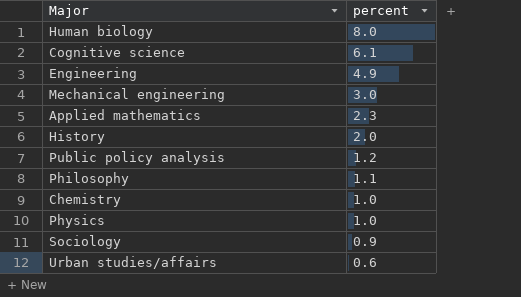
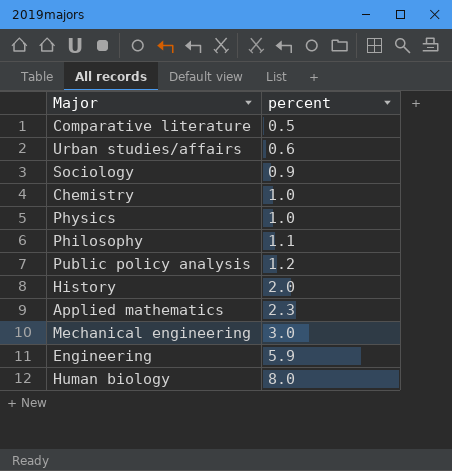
row order: percent descending -> percent ascending
row Cognitive science: 6.1 -> none
row Comparative literature: none -> 0.5
Engineering | percent: 4.9 -> 5.9

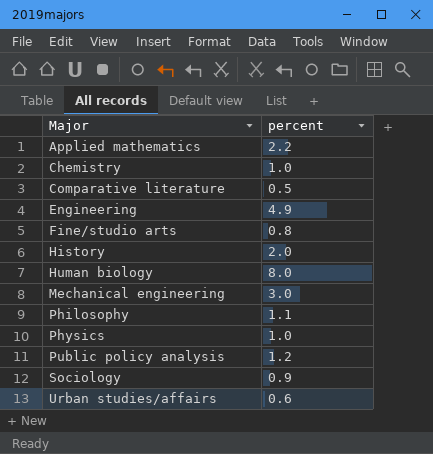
row order: percent ascending -> Major ascending
Applied mathematics | percent: 2.3 -> 2.2
Engineering | percent: 5.9 -> 4.9
row Fine/studio arts: none -> 0.8

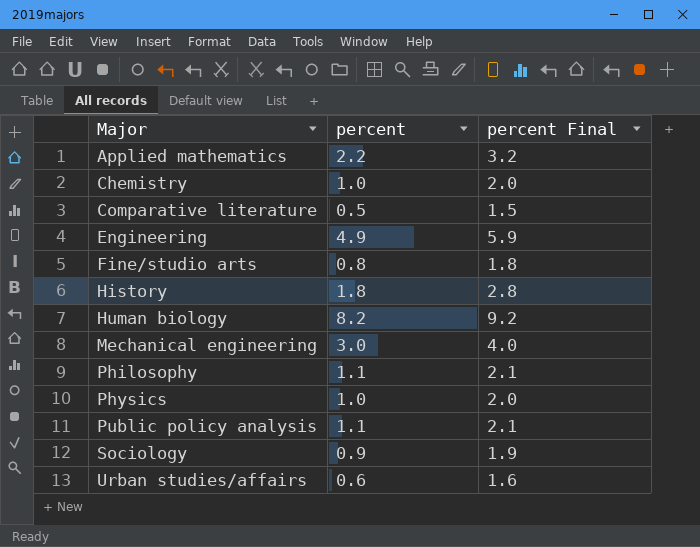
column percent Final | formula: none -> [percent] + 1
History | percent: 2.0 -> 1.8
Human biology | percent: 8.0 -> 8.2
Public policy analysis | percent: 1.2 -> 1.1

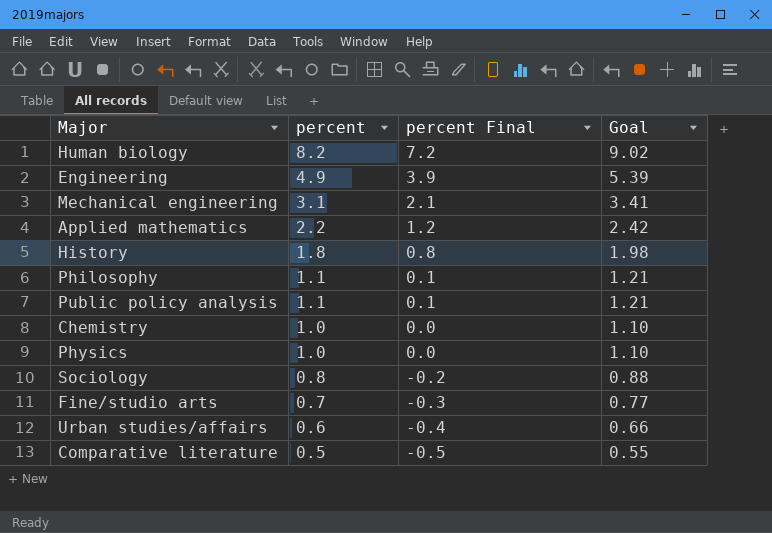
row order: Major ascending -> percent descending
column percent Final | formula: [percent] + 1 -> [percent] - 1
column Goal | formula: none -> [percent] * 1.1
Mechanical engineering | percent: 3.0 -> 3.1
Sociology | percent: 0.9 -> 0.8
Fine/studio arts | percent: 0.8 -> 0.7

